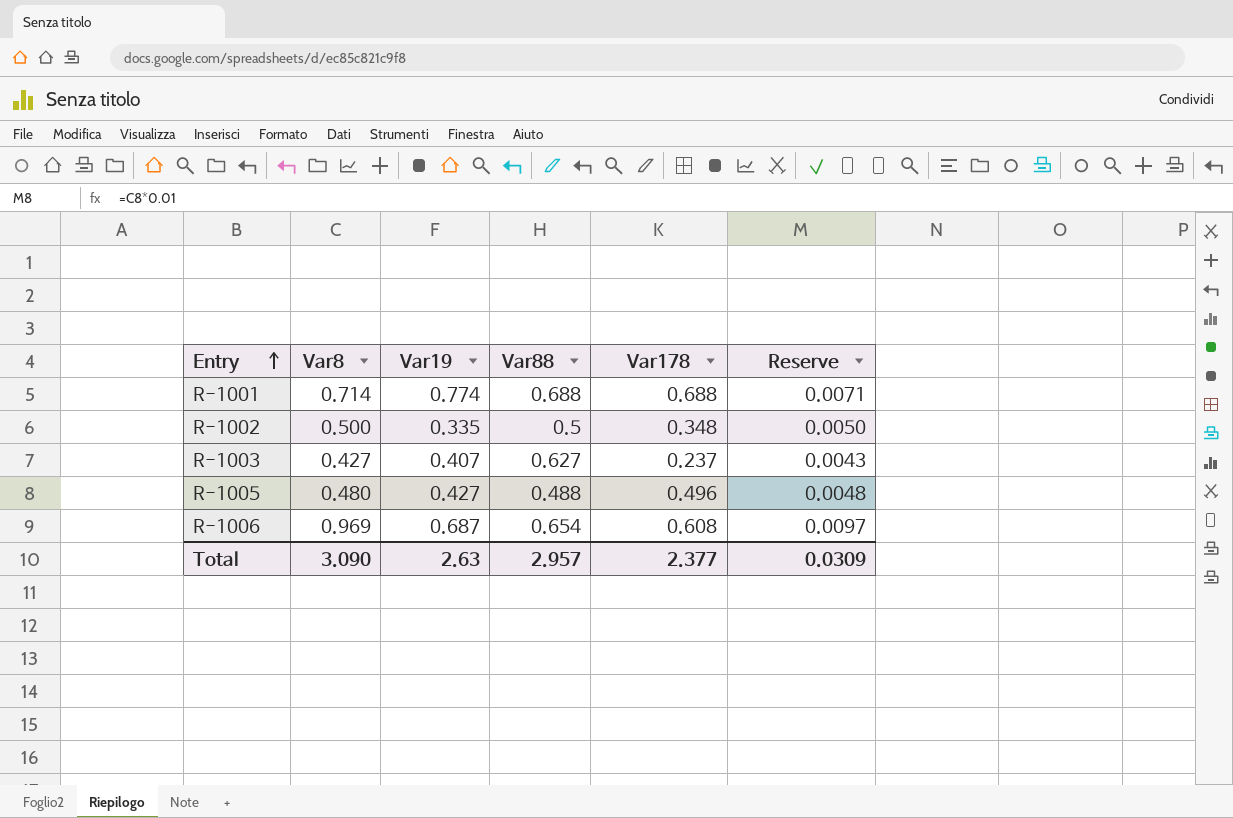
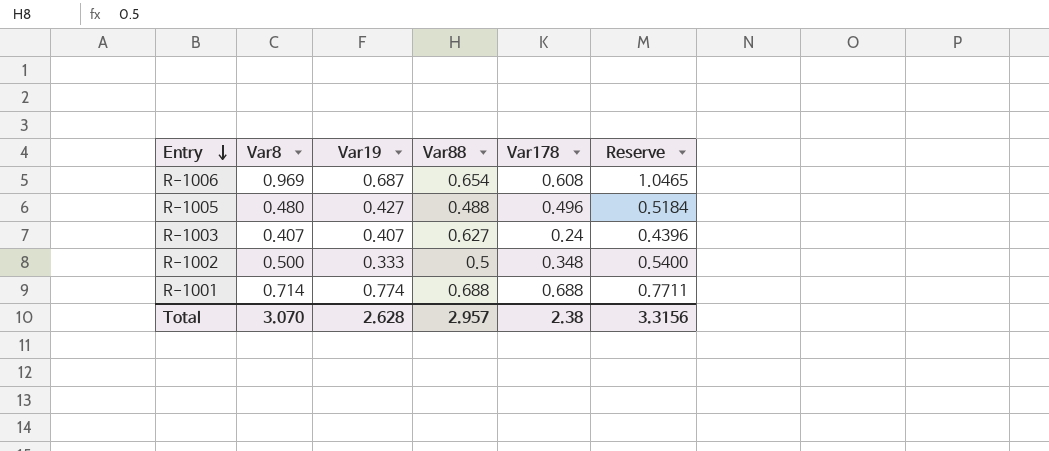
row order: Entry ascending -> Entry descending
column Reserve | formula: [Var8] * 0.01 -> [Var8] * 1.08
R-1003 | Var8: 0.427 -> 0.407
R-1003 | Var178: 0.237 -> 0.24
R-1002 | Var19: 0.335 -> 0.333
Total | Var8: 3.090 -> 3.070
Total | Var19: 2.63 -> 2.628
Total | Var178: 2.377 -> 2.38
Total | Reserve: 0.0309 -> 3.3156

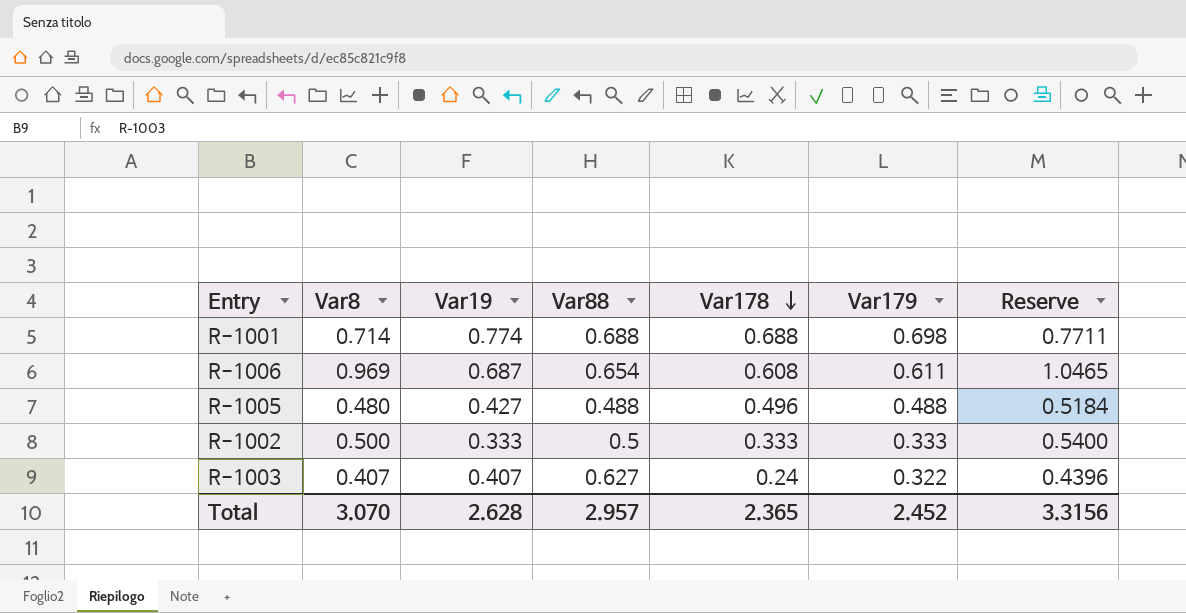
row order: Entry descending -> Var178 descending
column Var179 | position: none -> 6
R-1002 | Var178: 0.348 -> 0.333
Total | Var178: 2.38 -> 2.365

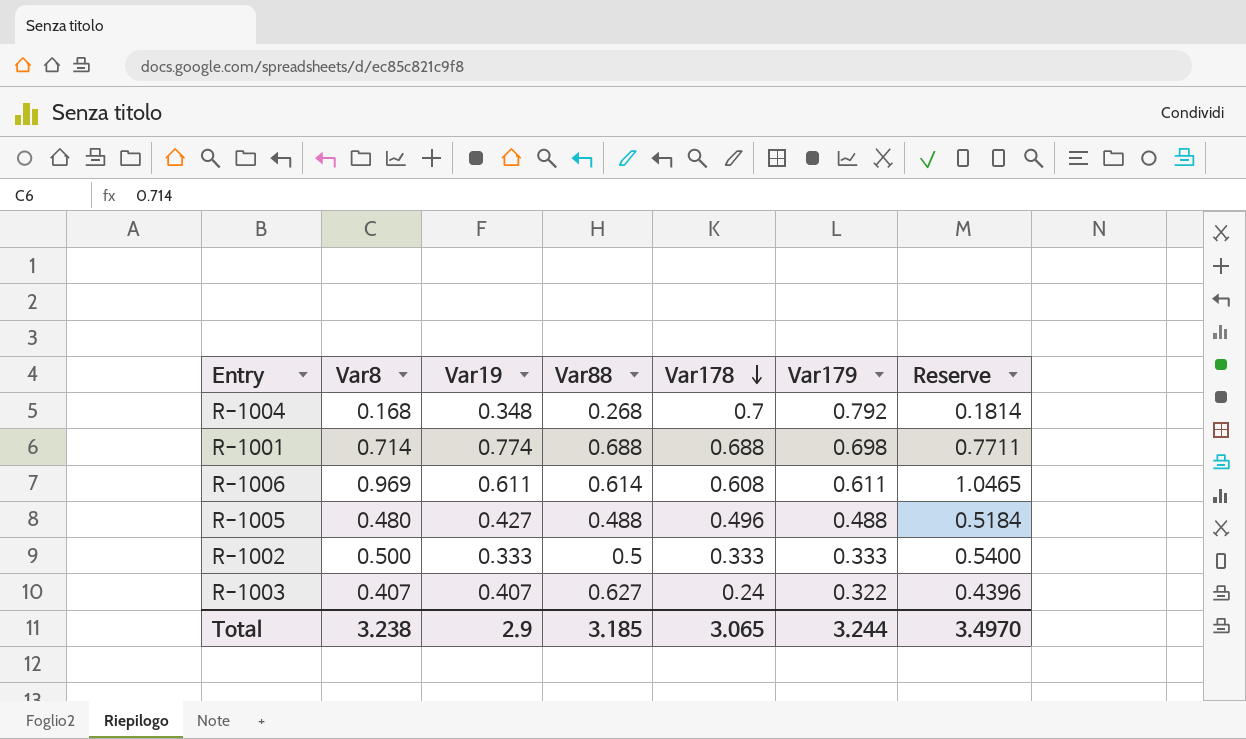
row R-1004: none -> 0.168 | 0.348 | 0.268 | 0.7 | 0.792 | 0.1814
R-1006 | Var19: 0.687 -> 0.611
R-1006 | Var88: 0.654 -> 0.614
Total | Var8: 3.070 -> 3.238
Total | Var19: 2.628 -> 2.9
Total | Var88: 2.957 -> 3.185
Total | Var178: 2.365 -> 3.065
Total | Var179: 2.452 -> 3.244
Total | Reserve: 3.3156 -> 3.4970

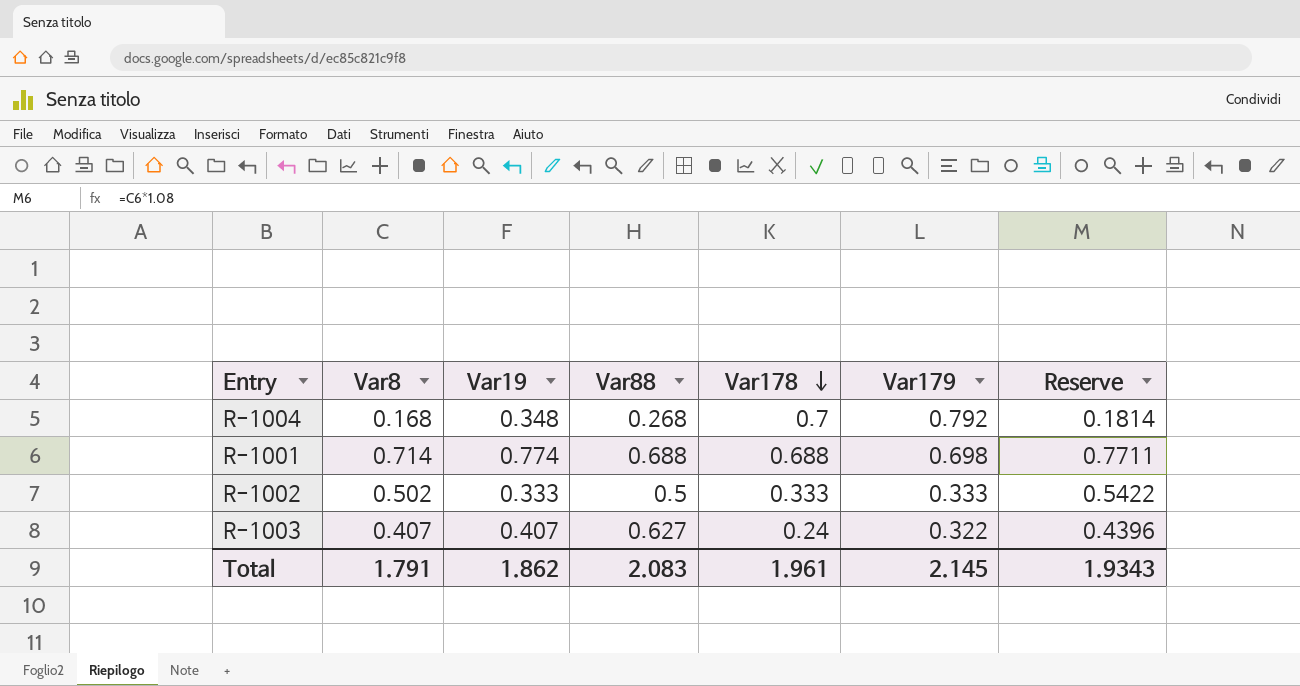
row R-1006: 0.969 | 0.611 | 0.614 | 0.608 | 0.611 | 1.0465 -> none
row R-1005: 0.480 | 0.427 | 0.488 | 0.496 | 0.488 | 0.5184 -> none
R-1002 | Var8: 0.500 -> 0.502
R-1002 | Reserve: 0.5400 -> 0.5422
Total | Var8: 3.238 -> 1.791
Total | Var19: 2.9 -> 1.862
Total | Var88: 3.185 -> 2.083
Total | Var178: 3.065 -> 1.961
Total | Var179: 3.244 -> 2.145
Total | Reserve: 3.4970 -> 1.9343

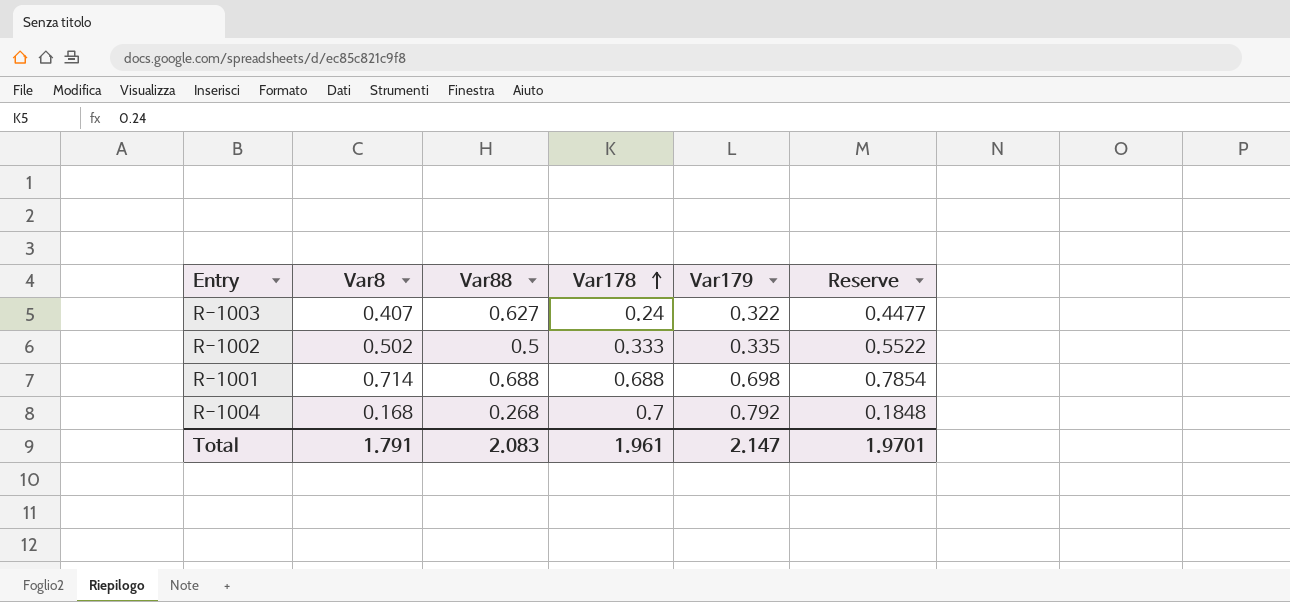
row order: Var178 descending -> Var178 ascending
column Var19 | position: 3 -> none
column Reserve | formula: [Var8] * 1.08 -> [Var8] * 1.1
R-1002 | Var179: 0.333 -> 0.335
Total | Var179: 2.145 -> 2.147
Total | Reserve: 1.9343 -> 1.9701

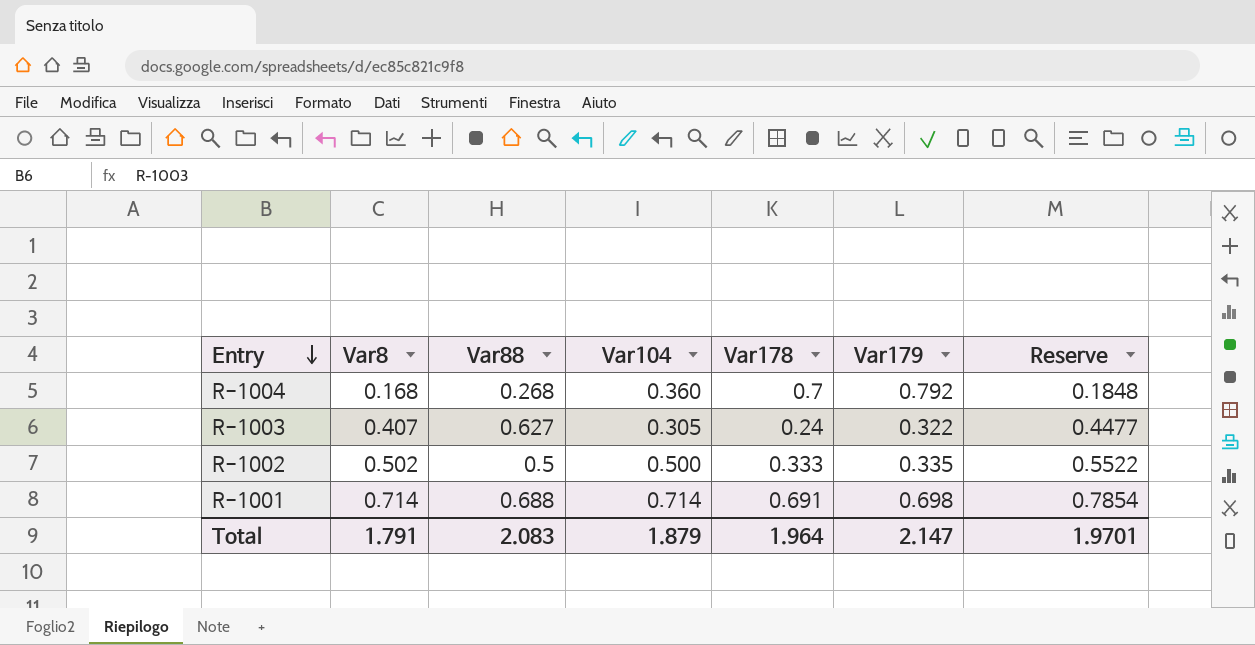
row order: Var178 ascending -> Entry descending
column Var104 | position: none -> 4
R-1001 | Var178: 0.688 -> 0.691
Total | Var178: 1.961 -> 1.964

